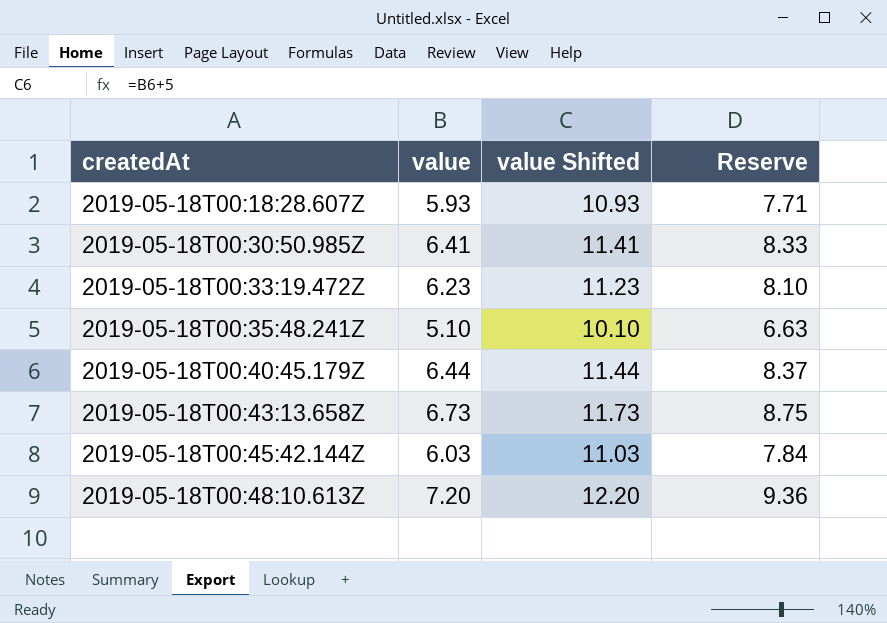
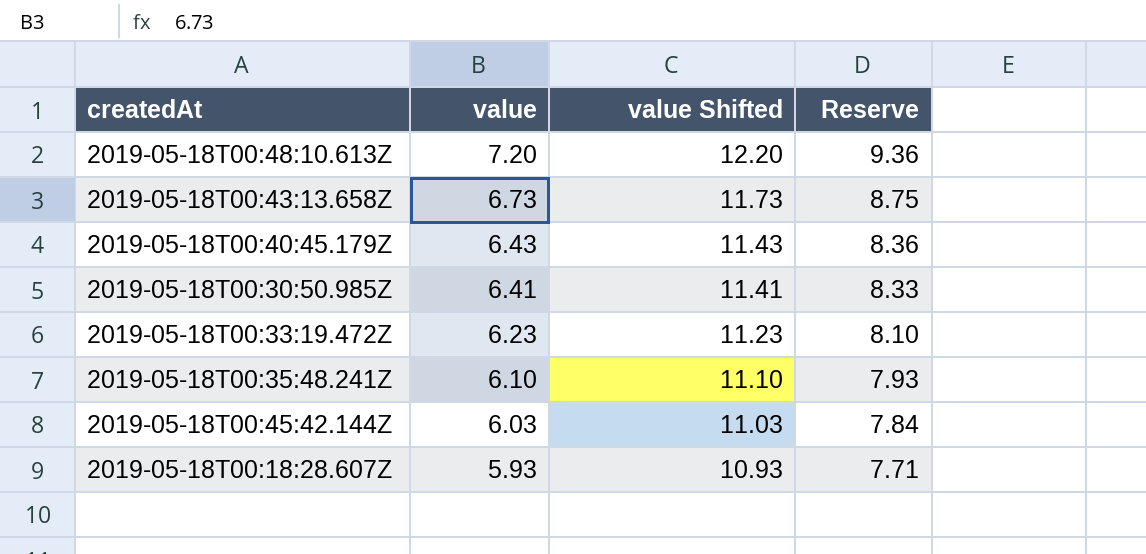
row order: createdAt ascending -> value descending
2019-05-18T00:40:45.179Z | value: 6.44 -> 6.43
2019-05-18T00:40:45.179Z | value Shifted: 11.44 -> 11.43
2019-05-18T00:40:45.179Z | Reserve: 8.37 -> 8.36
2019-05-18T00:35:48.241Z | value: 5.10 -> 6.10
2019-05-18T00:35:48.241Z | value Shifted: 10.10 -> 11.10
2019-05-18T00:35:48.241Z | Reserve: 6.63 -> 7.93

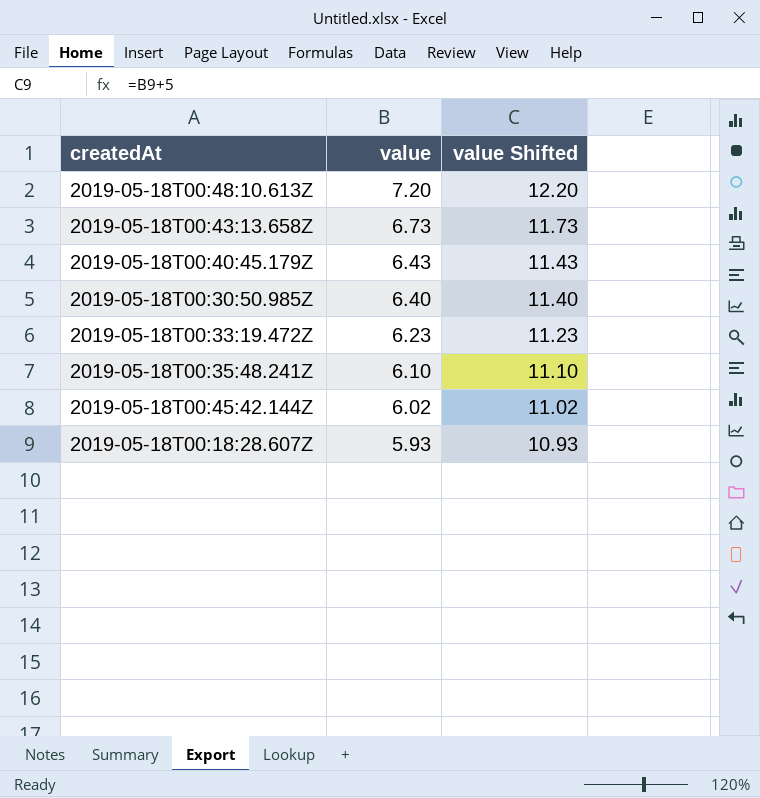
column Reserve | formula: [value] * 1.3 -> none
2019-05-18T00:30:50.985Z | value: 6.41 -> 6.40
2019-05-18T00:30:50.985Z | value Shifted: 11.41 -> 11.40
2019-05-18T00:45:42.144Z | value: 6.03 -> 6.02
2019-05-18T00:45:42.144Z | value Shifted: 11.03 -> 11.02

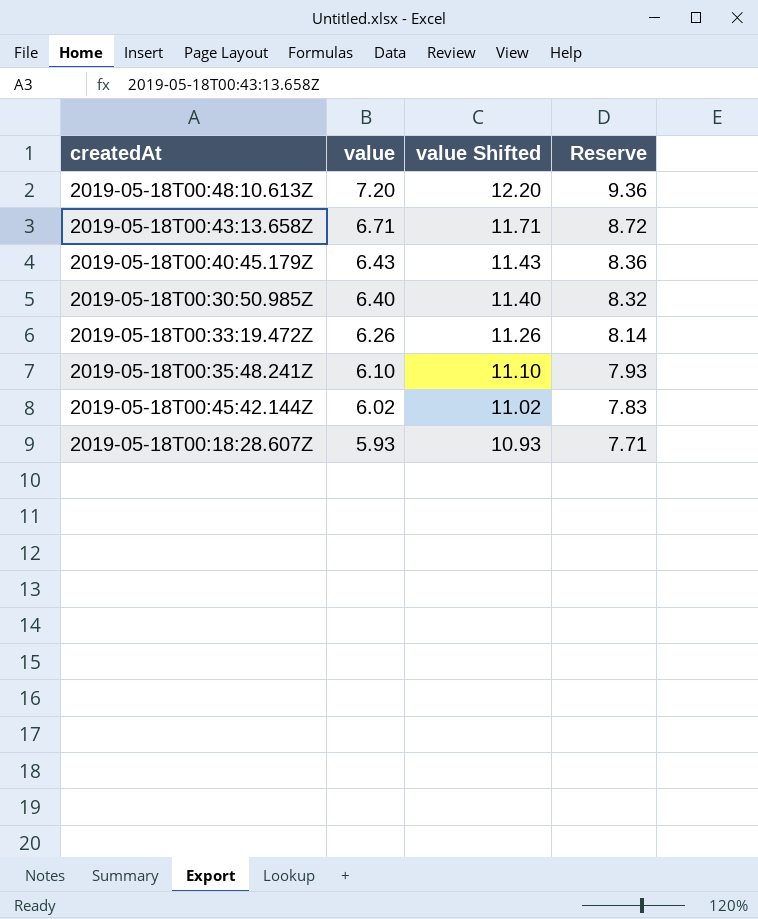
column Reserve | formula: none -> [value] * 1.3
2019-05-18T00:43:13.658Z | value: 6.73 -> 6.71
2019-05-18T00:43:13.658Z | value Shifted: 11.73 -> 11.71
2019-05-18T00:33:19.472Z | value: 6.23 -> 6.26
2019-05-18T00:33:19.472Z | value Shifted: 11.23 -> 11.26

